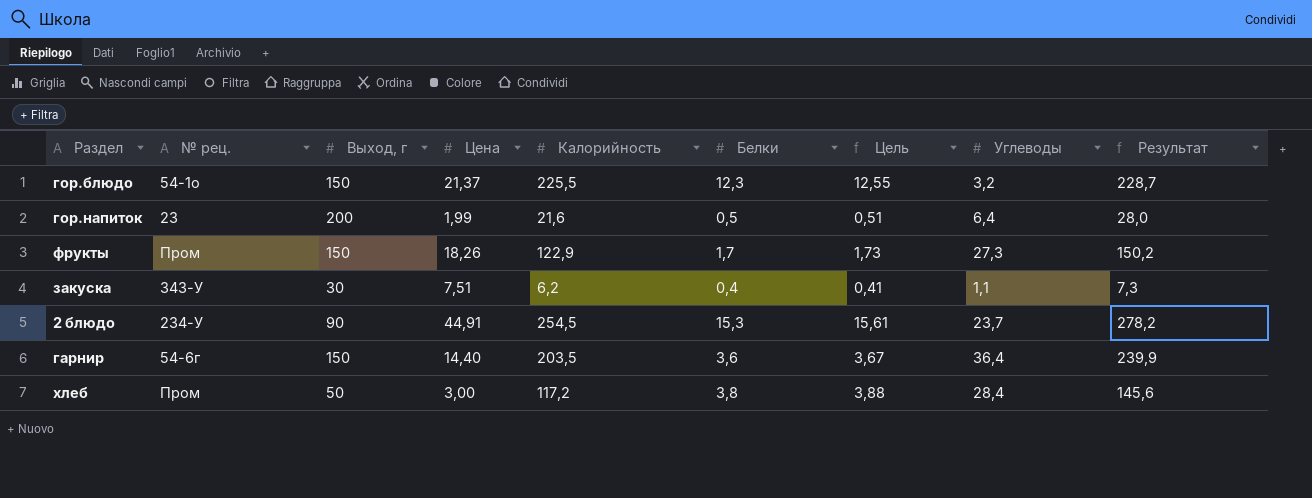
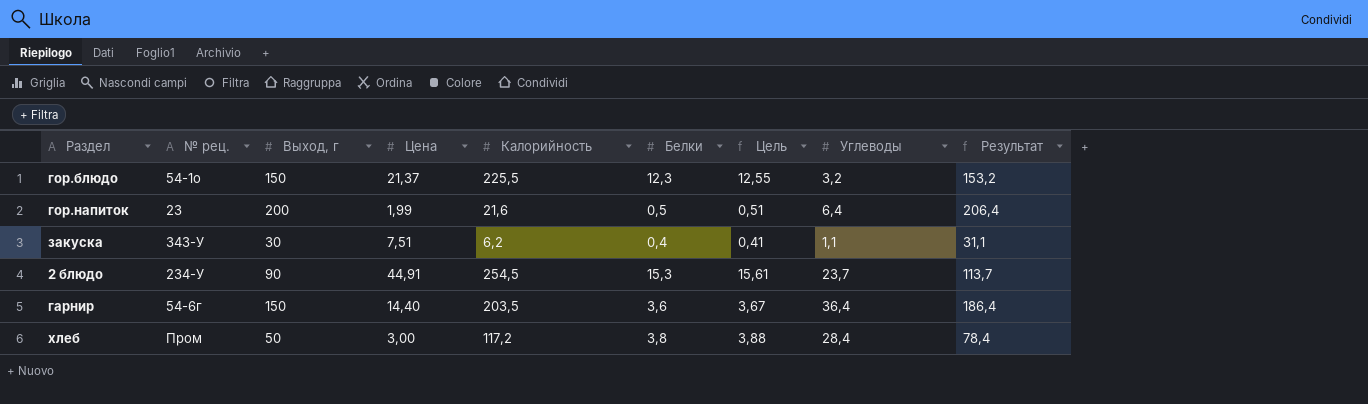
column Результат | formula: [Калорийность] + [Углеводы] -> [Выход, г] + [Углеводы]
row фрукты: Пром | 150 | 18,26 | 122,9 | 1,7 | 1,73 | 27,3 | 150,2 -> none

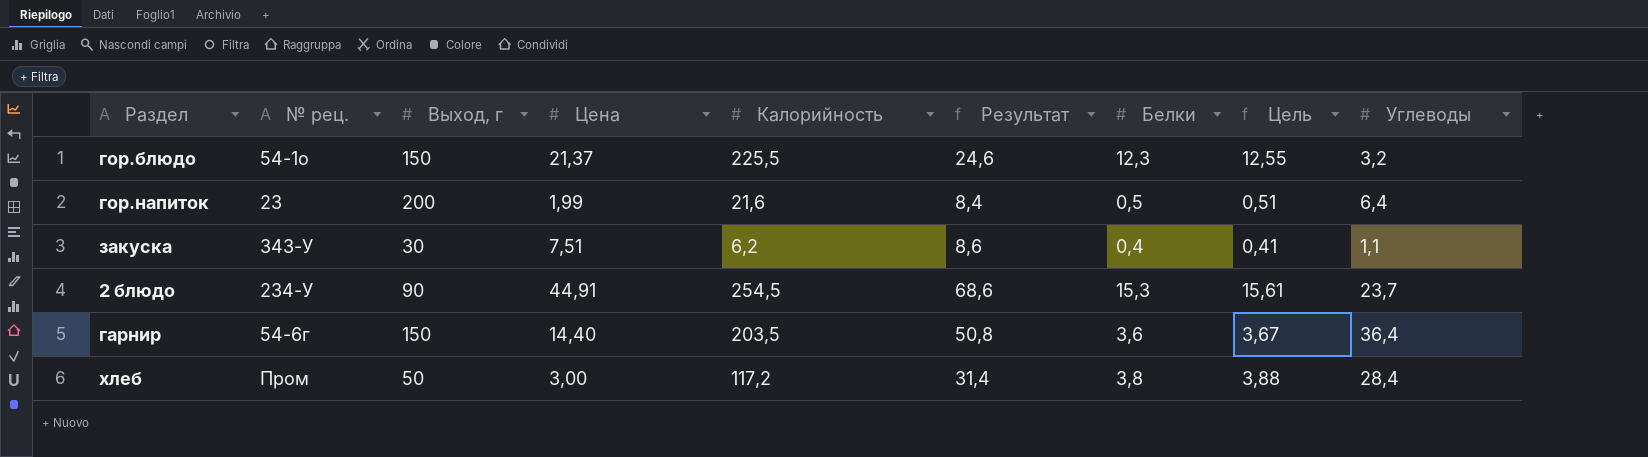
column Результат | formula: [Выход, г] + [Углеводы] -> [Цена] + [Углеводы]
column Результат | position: 9 -> 6

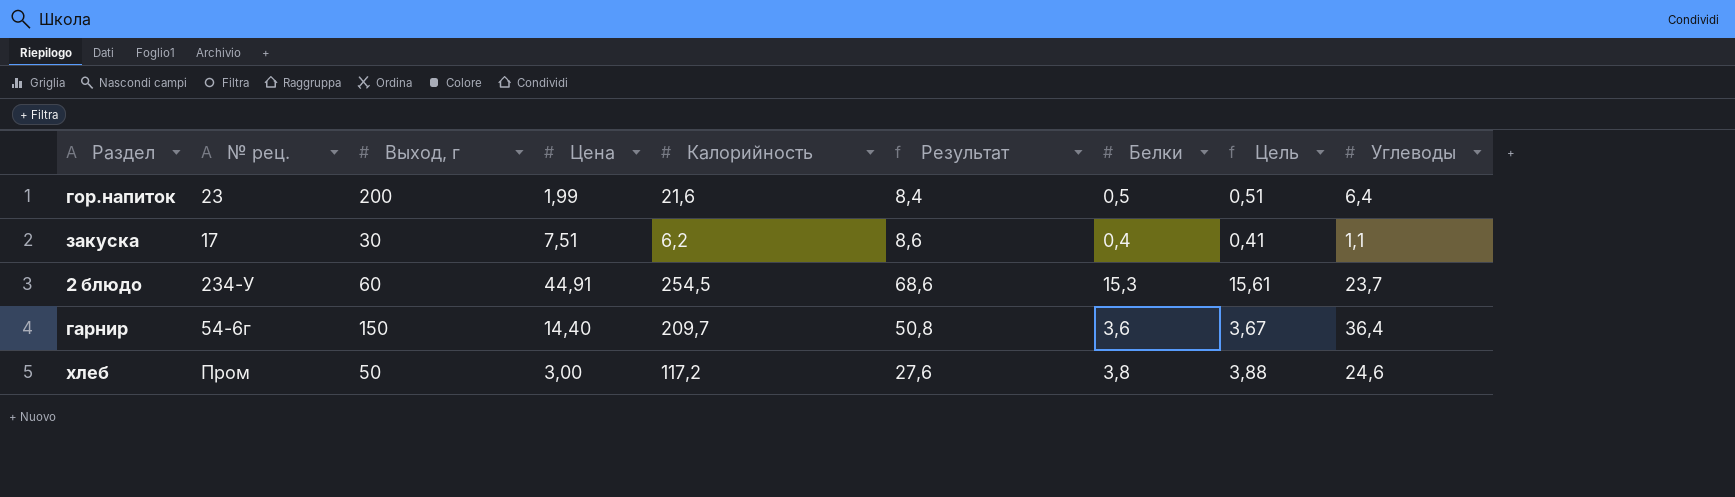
row гор.блюдо: 54-1о | 150 | 21,37 | 225,5 | 24,6 | 12,3 | 12,55 | 3,2 -> none
закуска | № рец.: 343-У -> 17
2 блюдо | Выход, г: 90 -> 60
гарнир | Калорийность: 203,5 -> 209,7
хлеб | Результат: 31,4 -> 27,6
хлеб | Углеводы: 28,4 -> 24,6

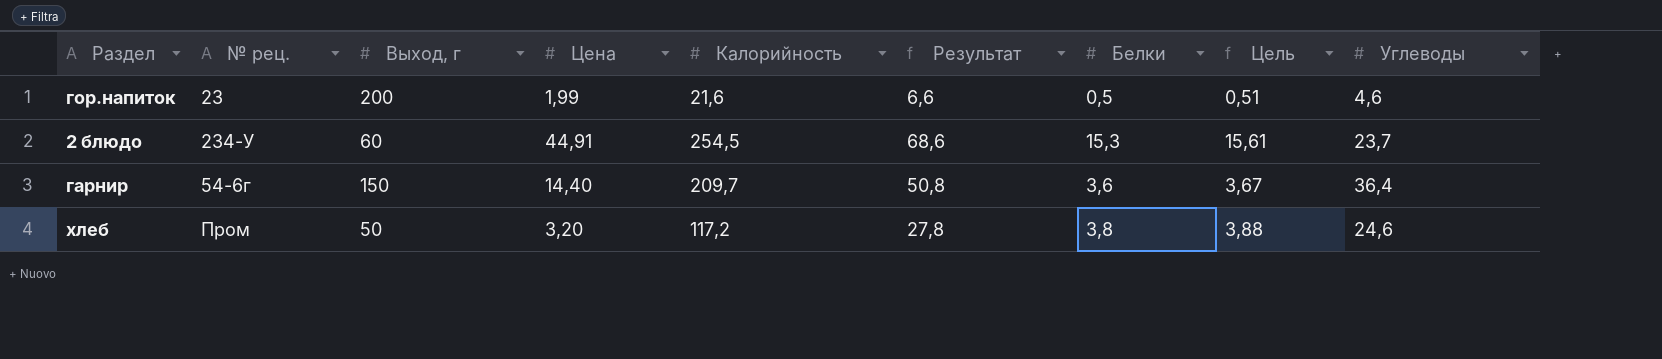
row закуска: 17 | 30 | 7,51 | 6,2 | 8,6 | 0,4 | 0,41 | 1,1 -> none
гор.напиток | Результат: 8,4 -> 6,6
гор.напиток | Углеводы: 6,4 -> 4,6
хлеб | Цена: 3,00 -> 3,20
хлеб | Результат: 27,6 -> 27,8

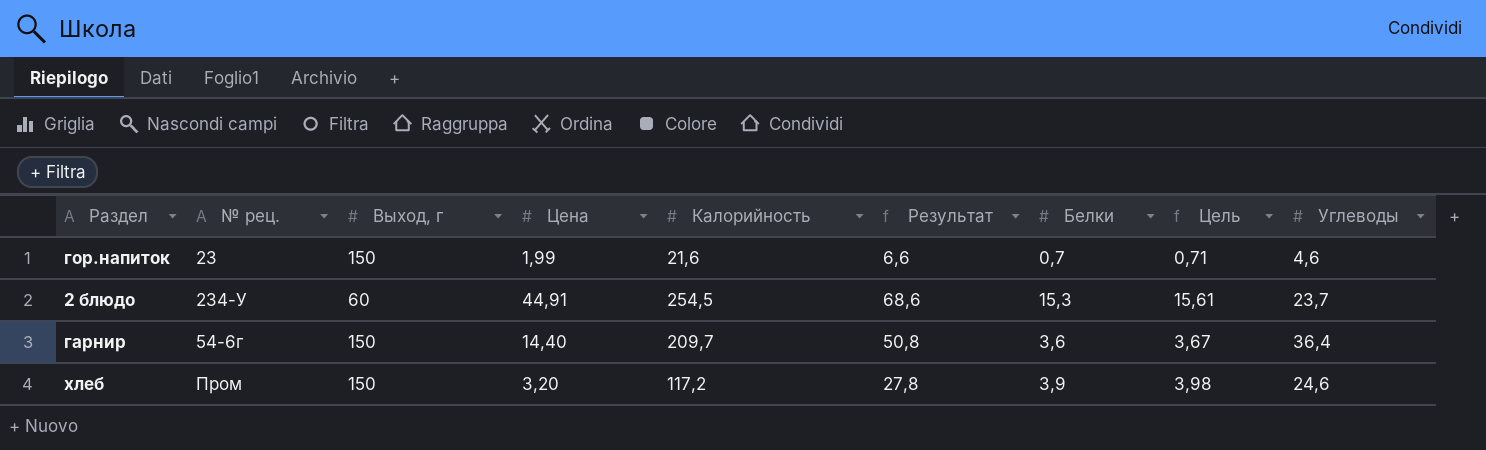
гор.напиток | Выход, г: 200 -> 150
гор.напиток | Белки: 0,5 -> 0,7
гор.напиток | Цель: 0,51 -> 0,71
хлеб | Выход, г: 50 -> 150
хлеб | Белки: 3,8 -> 3,9
хлеб | Цель: 3,88 -> 3,98

